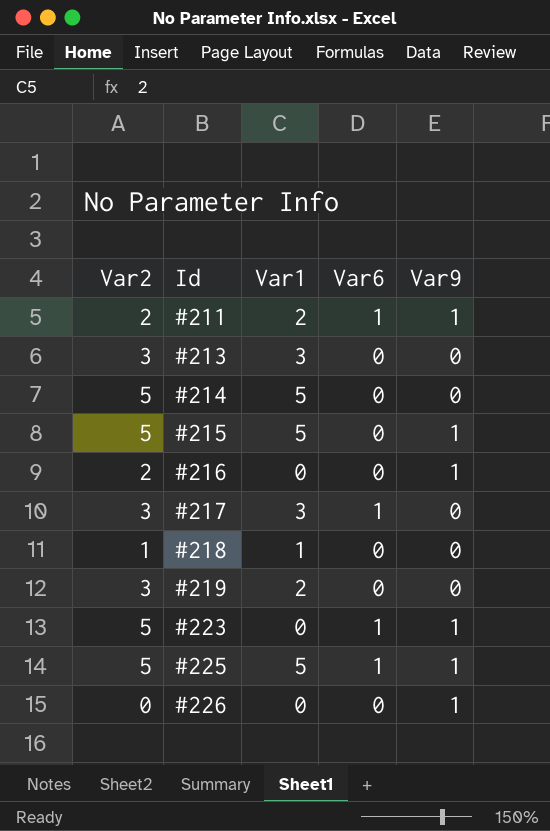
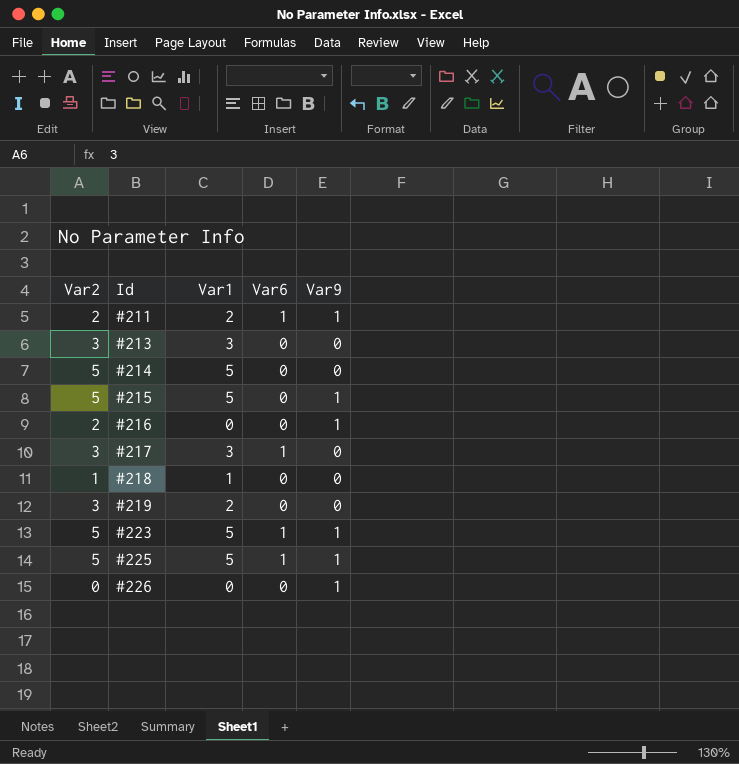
#223 | Var1: 0 -> 5

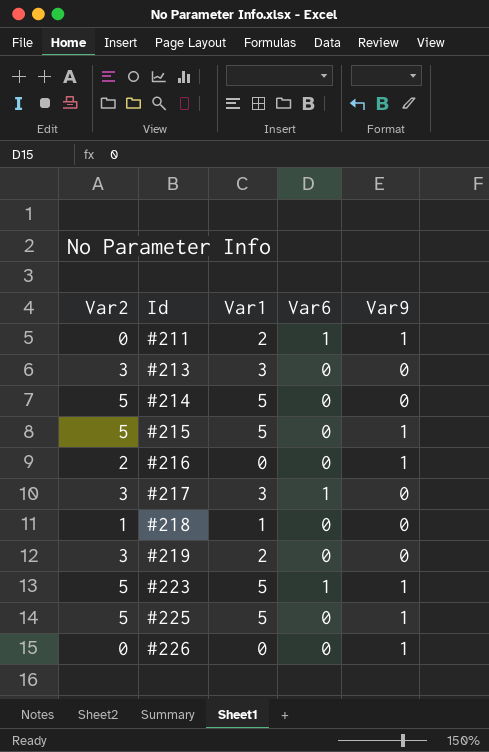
#211 | Var2: 2 -> 0
#225 | Var6: 1 -> 0

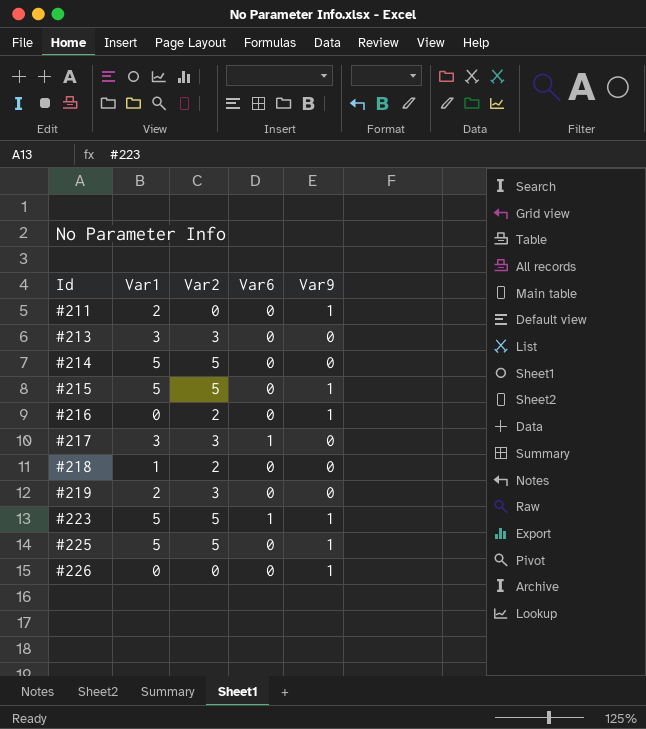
column Var2 | position: 1 -> 3
#211 | Var6: 1 -> 0
#218 | Var2: 1 -> 2

